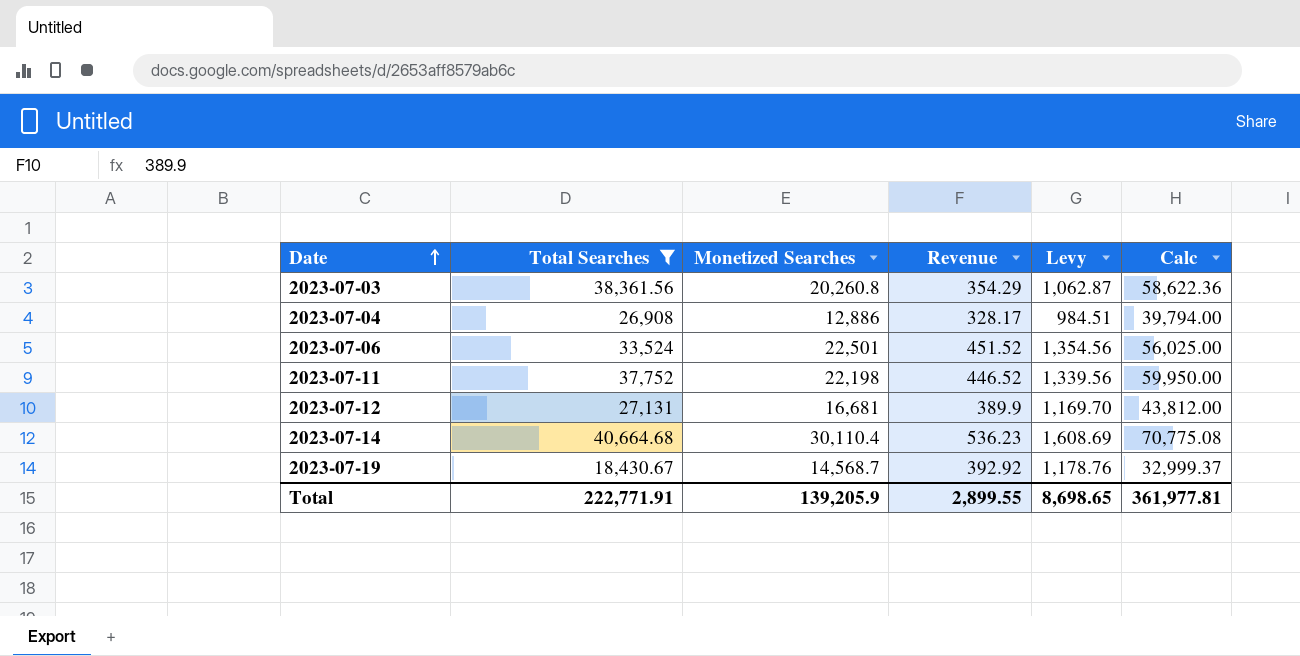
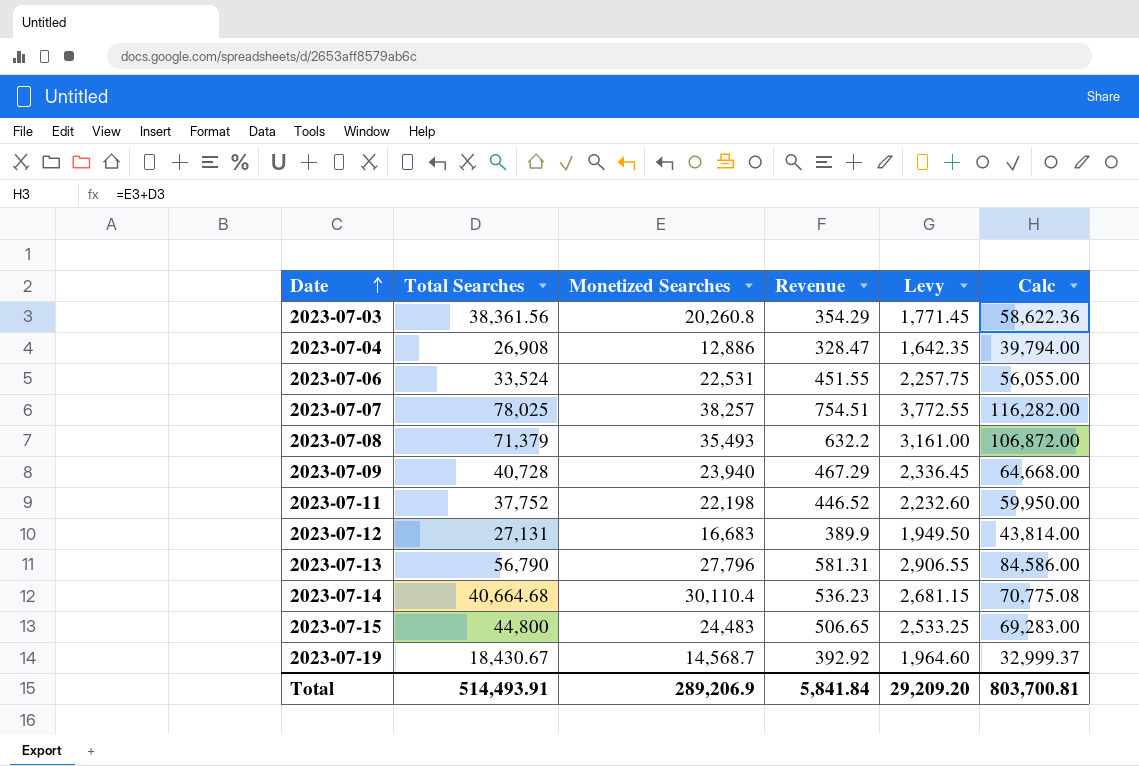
filter: Total Searches <= 40,664.68 -> none
column Levy | formula: [Revenue] * 3 -> [Revenue] * 5
2023-07-04 | Revenue: 328.17 -> 328.47
2023-07-06 | Monetized Searches: 22,501 -> 22,531
2023-07-06 | Revenue: 451.52 -> 451.55
2023-07-06 | Calc: 56,025.00 -> 56,055.00
2023-07-12 | Monetized Searches: 16,681 -> 16,683
2023-07-12 | Calc: 43,812.00 -> 43,814.00
Total | Total Searches: 222,771.91 -> 514,493.91
Total | Monetized Searches: 139,205.9 -> 289,206.9
Total | Revenue: 2,899.55 -> 5,841.84
Total | Levy: 8,698.65 -> 29,209.20
Total | Calc: 361,977.81 -> 803,700.81

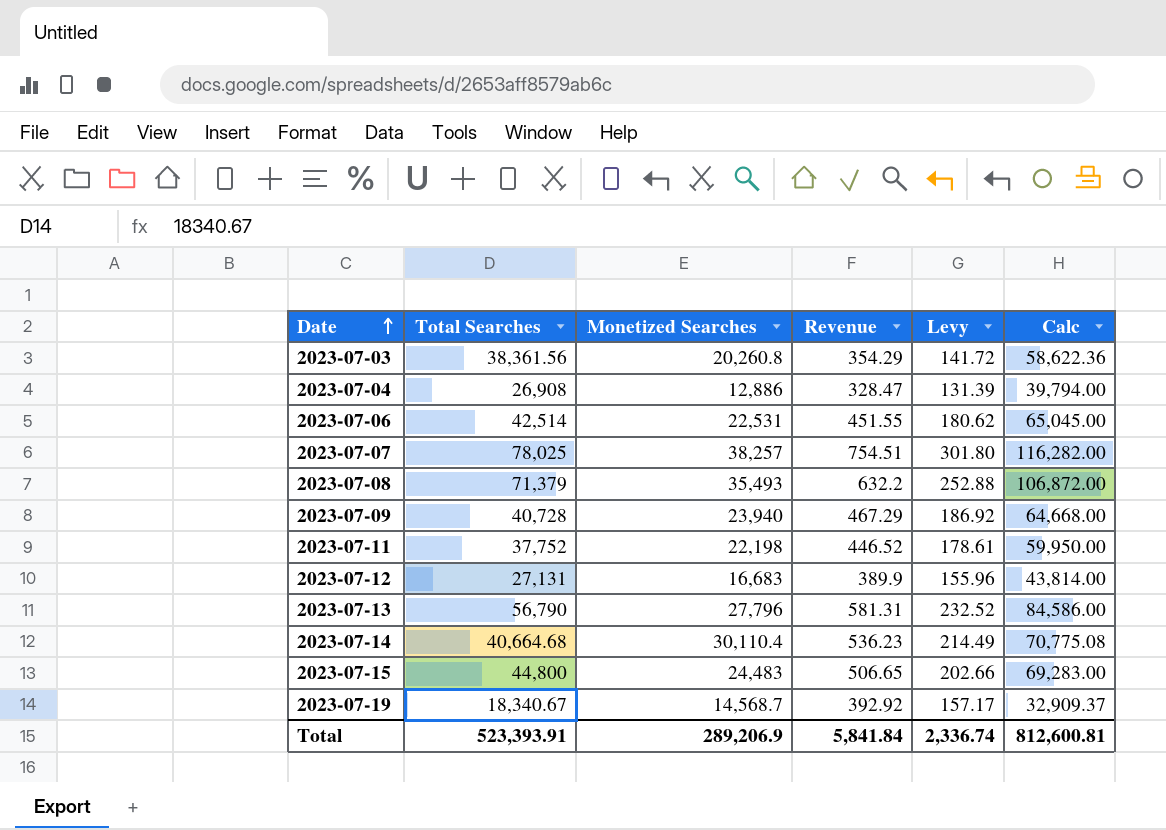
column Levy | formula: [Revenue] * 5 -> [Revenue] * 0.4
2023-07-06 | Total Searches: 33,524 -> 42,514
2023-07-06 | Calc: 56,055.00 -> 65,045.00
2023-07-19 | Total Searches: 18,430.67 -> 18,340.67
2023-07-19 | Calc: 32,999.37 -> 32,909.37
Total | Total Searches: 514,493.91 -> 523,393.91
Total | Levy: 29,209.20 -> 2,336.74
Total | Calc: 803,700.81 -> 812,600.81

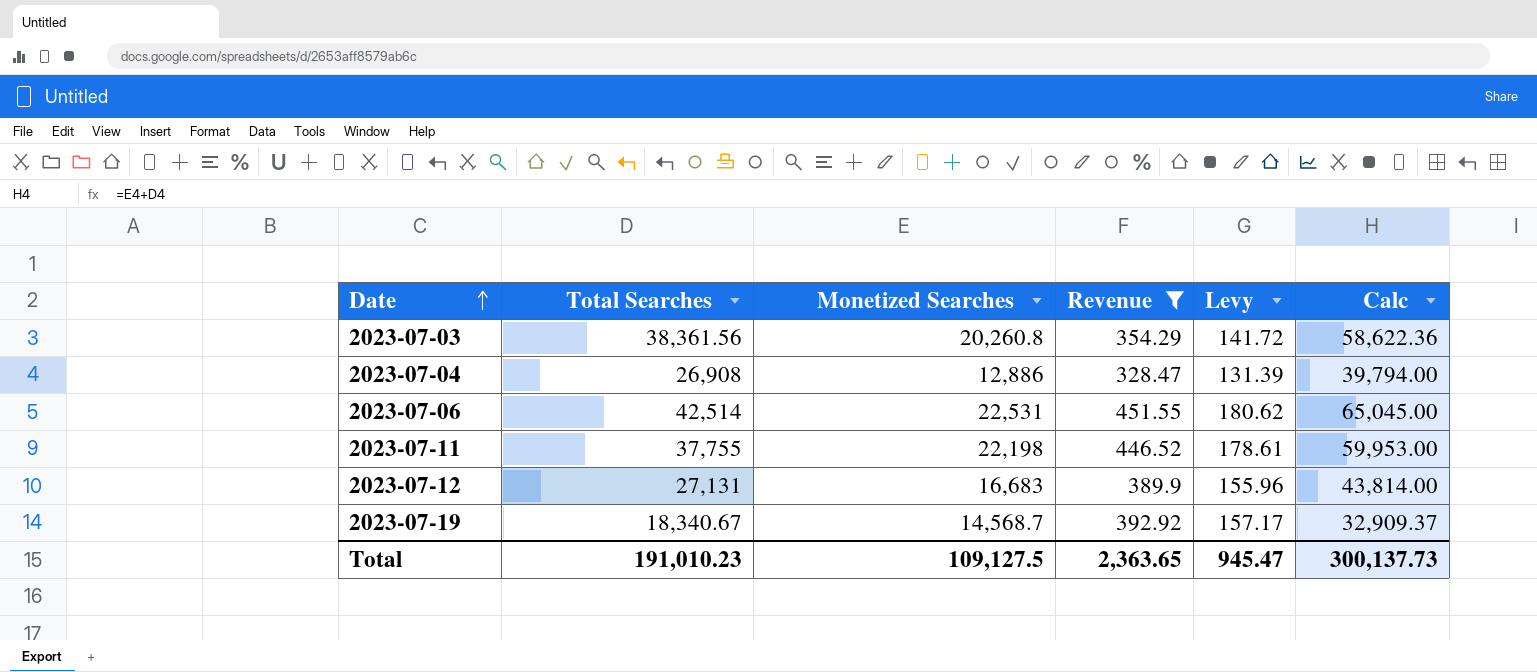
filter: none -> Revenue <= 451.55
2023-07-11 | Total Searches: 37,752 -> 37,755
2023-07-11 | Calc: 59,950.00 -> 59,953.00
Total | Total Searches: 523,393.91 -> 191,010.23
Total | Monetized Searches: 289,206.9 -> 109,127.5
Total | Revenue: 5,841.84 -> 2,363.65
Total | Levy: 2,336.74 -> 945.47
Total | Calc: 812,600.81 -> 300,137.73

